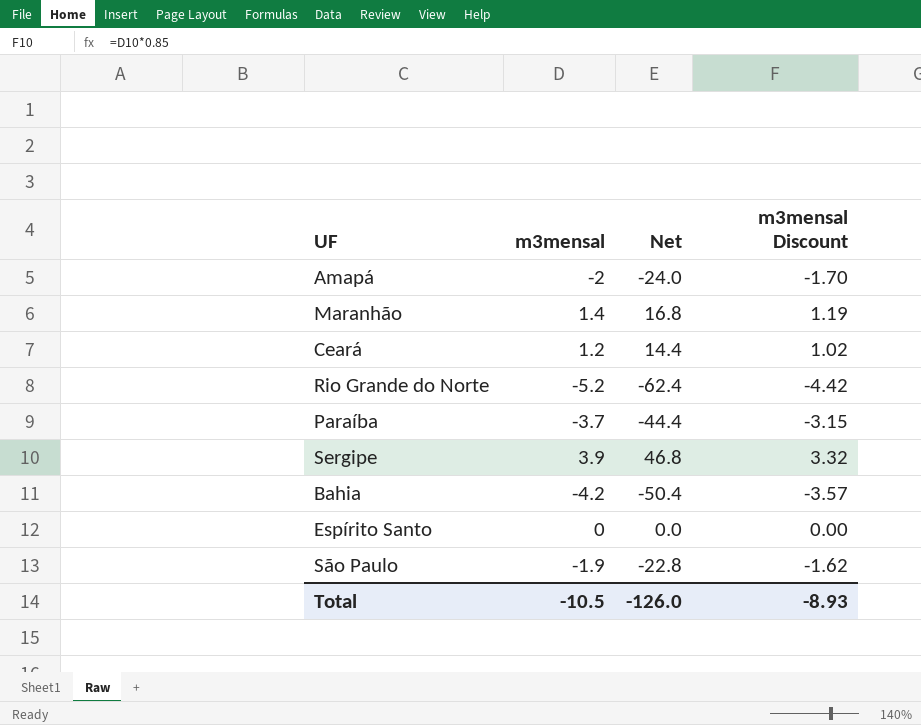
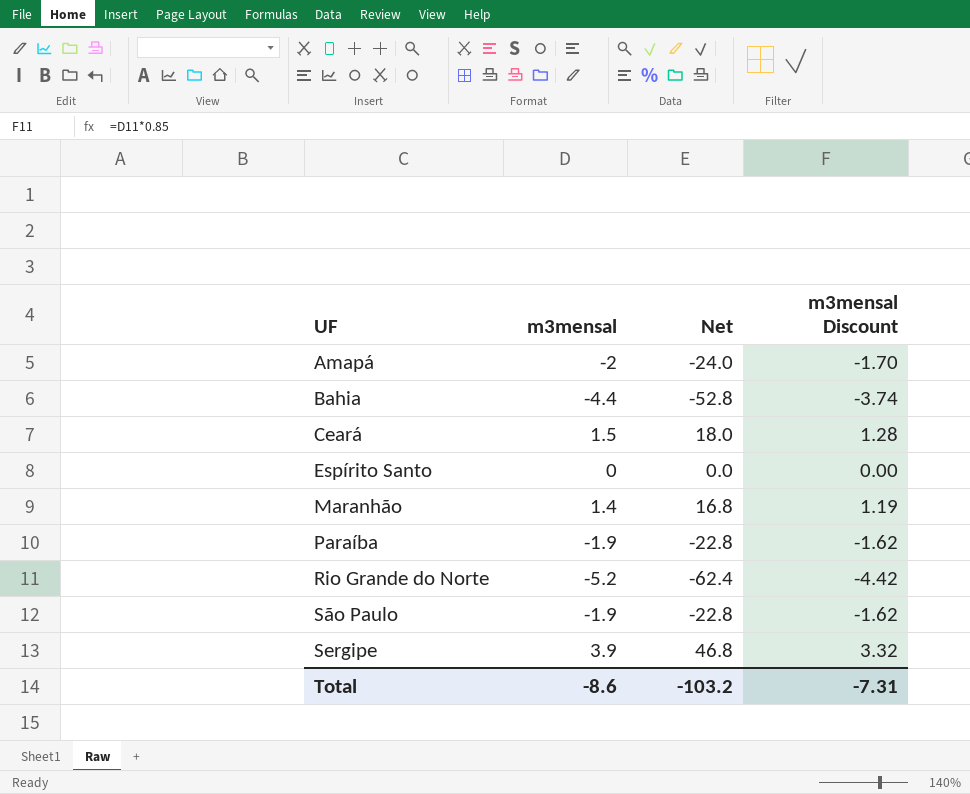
row order: none -> UF ascending
Bahia | m3mensal: -4.2 -> -4.4
Bahia | Net: -50.4 -> -52.8
Bahia | m3mensal Discount: -3.57 -> -3.74
Ceará | m3mensal: 1.2 -> 1.5
Ceará | Net: 14.4 -> 18.0
Ceará | m3mensal Discount: 1.02 -> 1.28
Paraíba | m3mensal: -3.7 -> -1.9
Paraíba | Net: -44.4 -> -22.8
Paraíba | m3mensal Discount: -3.15 -> -1.62
Total | m3mensal: -10.5 -> -8.6
Total | Net: -126.0 -> -103.2
Total | m3mensal Discount: -8.93 -> -7.31

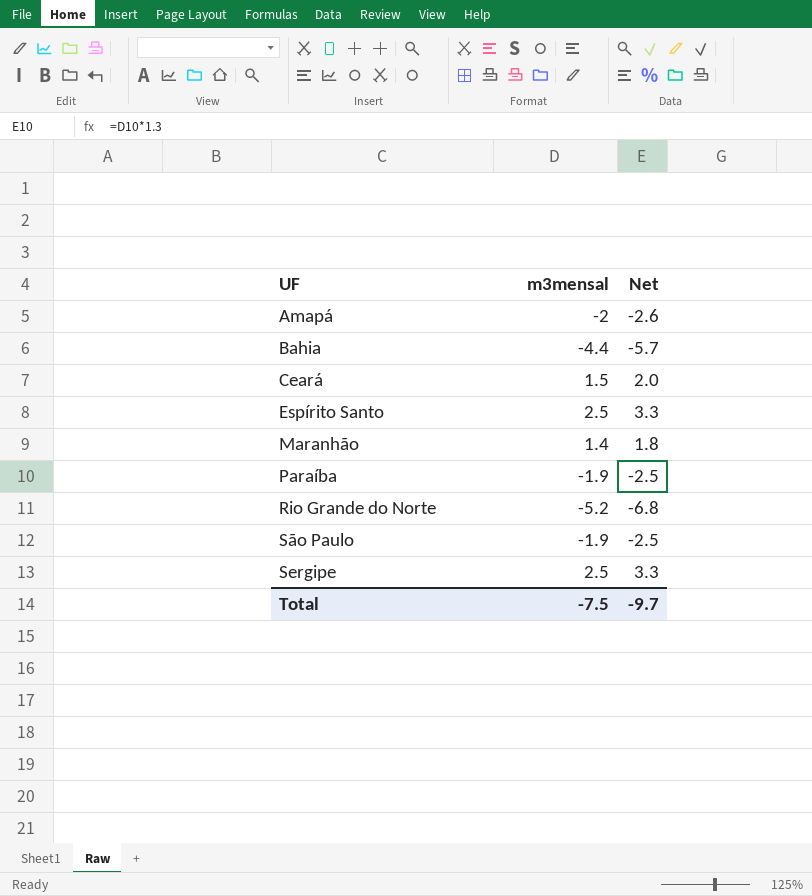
column m3mensal Discount | formula: [m3mensal] * 0.85 -> none
column Net | formula: [m3mensal] * 12 -> [m3mensal] * 1.3
Espírito Santo | m3mensal: 0 -> 2.5
Sergipe | m3mensal: 3.9 -> 2.5
Total | m3mensal: -8.6 -> -7.5
Total | Net: -103.2 -> -9.7

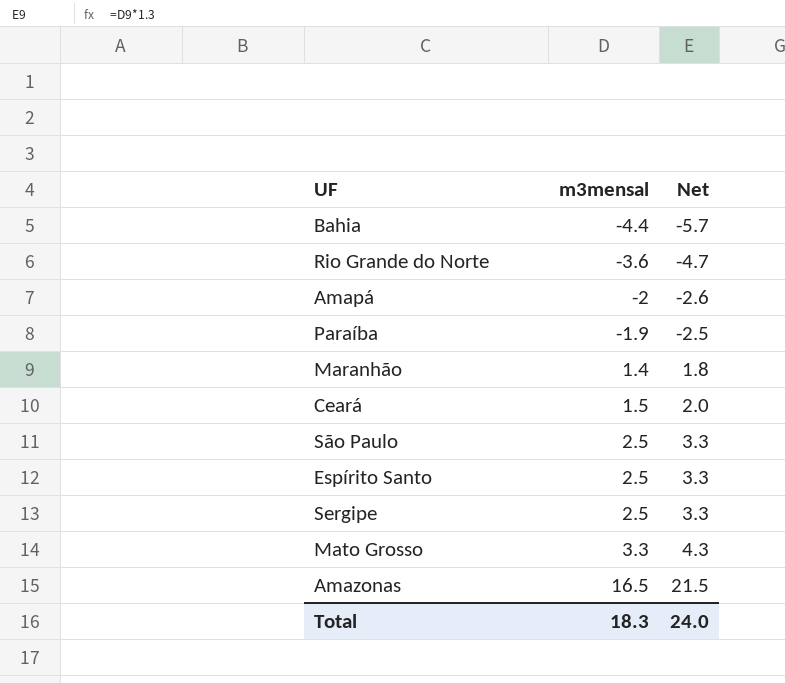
row order: UF ascending -> m3mensal ascending
Rio Grande do Norte | m3mensal: -5.2 -> -3.6
Rio Grande do Norte | Net: -6.8 -> -4.7
São Paulo | m3mensal: -1.9 -> 2.5
São Paulo | Net: -2.5 -> 3.3
row Mato Grosso: none -> 3.3 | 4.3
row Amazonas: none -> 16.5 | 21.5
Total | m3mensal: -7.5 -> 18.3
Total | Net: -9.7 -> 24.0

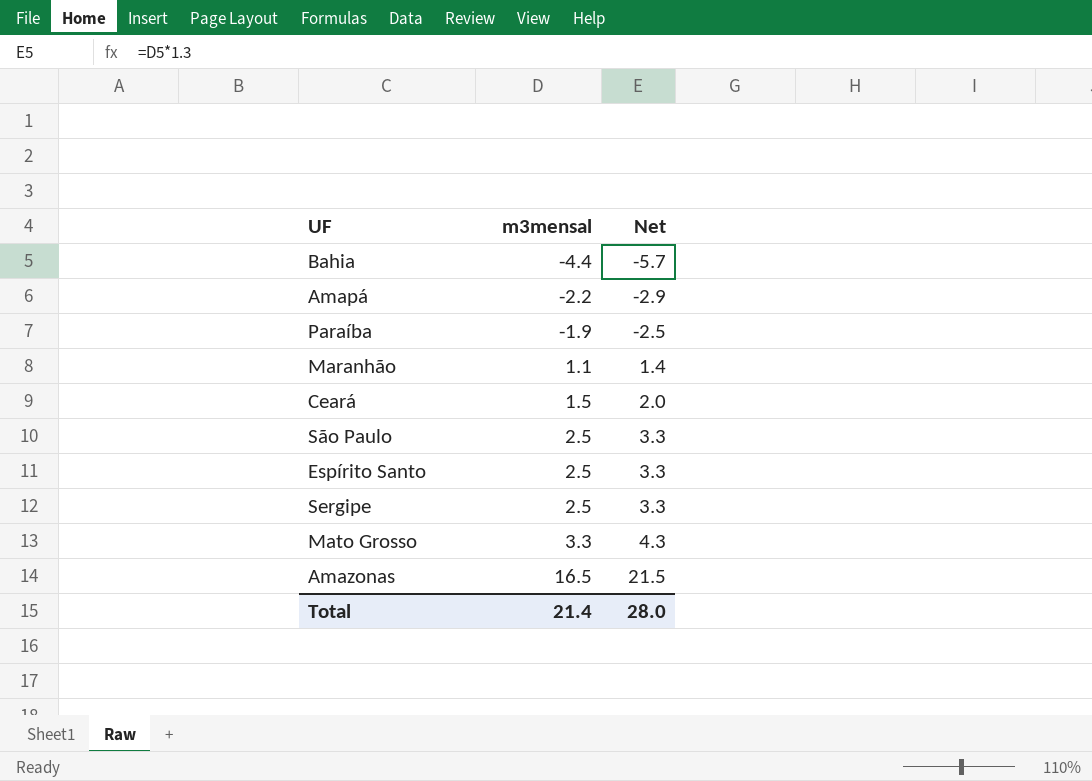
row Rio Grande do Norte: -3.6 | -4.7 -> none
Amapá | m3mensal: -2 -> -2.2
Amapá | Net: -2.6 -> -2.9
Maranhão | m3mensal: 1.4 -> 1.1
Maranhão | Net: 1.8 -> 1.4
Total | m3mensal: 18.3 -> 21.4
Total | Net: 24.0 -> 28.0

